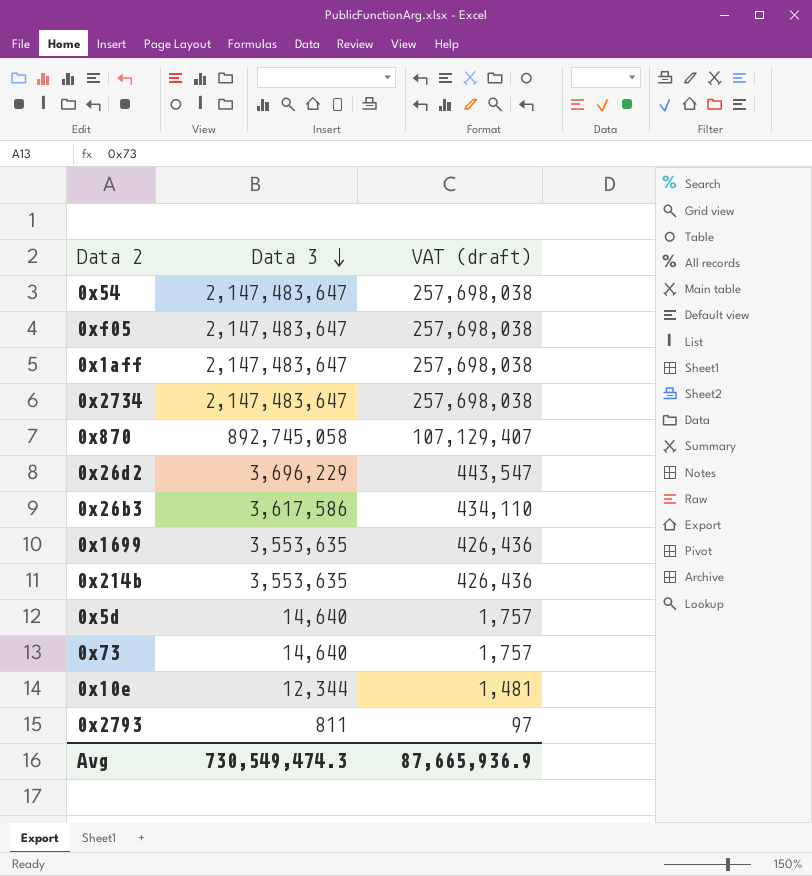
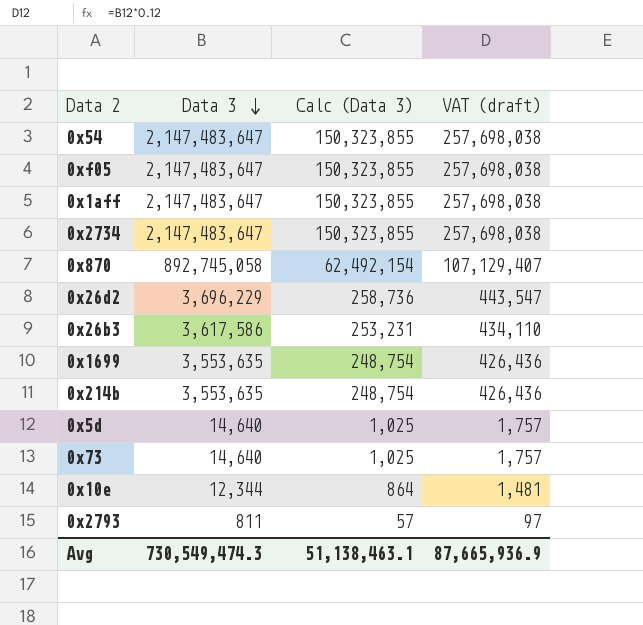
column Calc (Data 3) | formula: none -> [Data 3] * 0.07

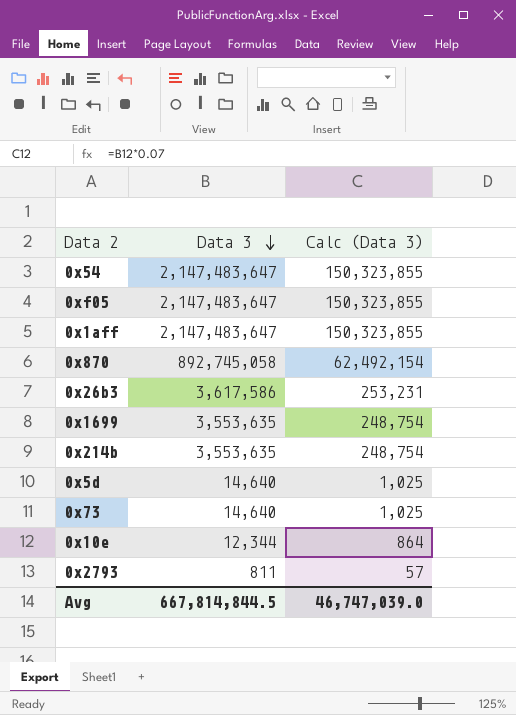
column VAT (draft) | formula: [Data 3] * 0.12 -> none
row 0x2734: 2,147,483,647 | 150,323,855 | 257,698,038 -> none
row 0x26d2: 3,696,229 | 258,736 | 443,547 -> none
Avg | Data 3: 730,549,474.3 -> 667,814,844.5
Avg | Calc (Data 3): 51,138,463.1 -> 46,747,039.0

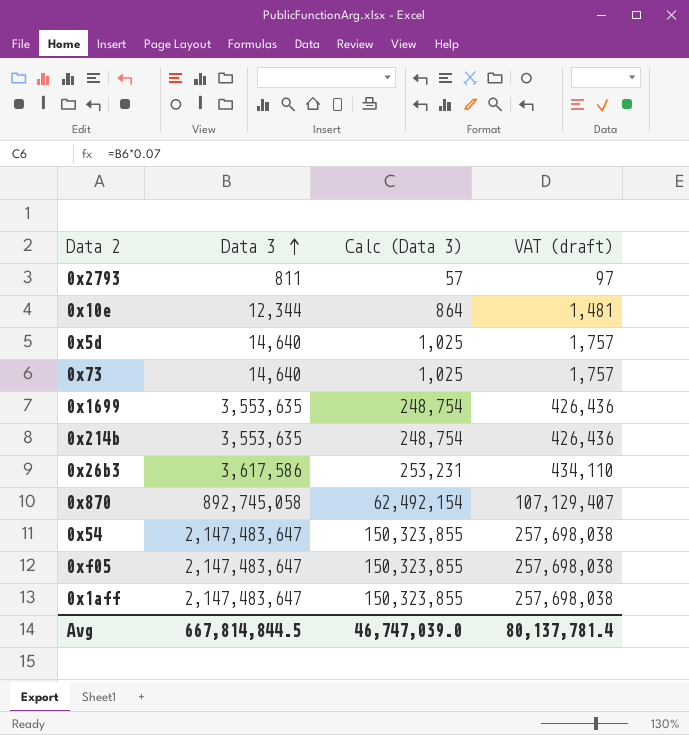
row order: Data 3 descending -> Data 3 ascending
column VAT (draft) | formula: none -> [Data 3] * 0.12

